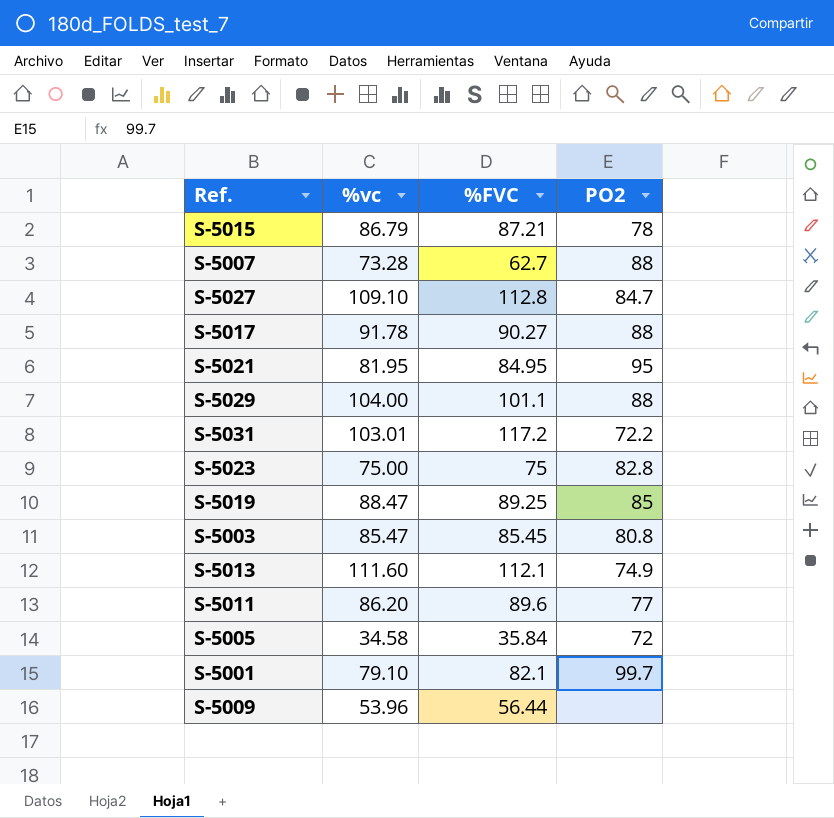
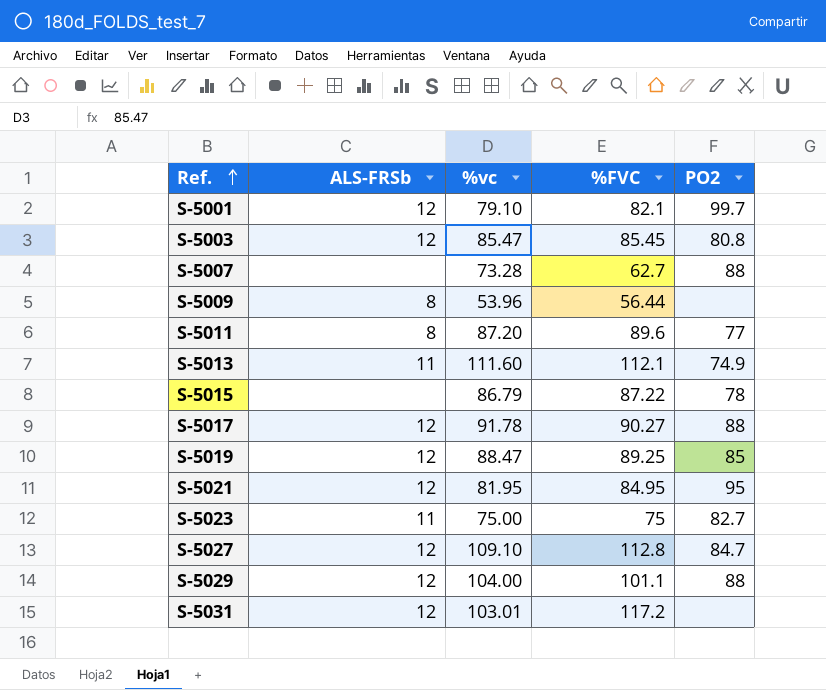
row order: none -> Ref. ascending
column ALS-FRSb | position: none -> 2
row S-5005: 34.58 | 35.84 | 72 -> none
S-5011 | %vc: 86.20 -> 87.20
S-5015 | %FVC: 87.21 -> 87.22
S-5023 | PO2: 82.8 -> 82.7
S-5031 | PO2: 72.2 -> none

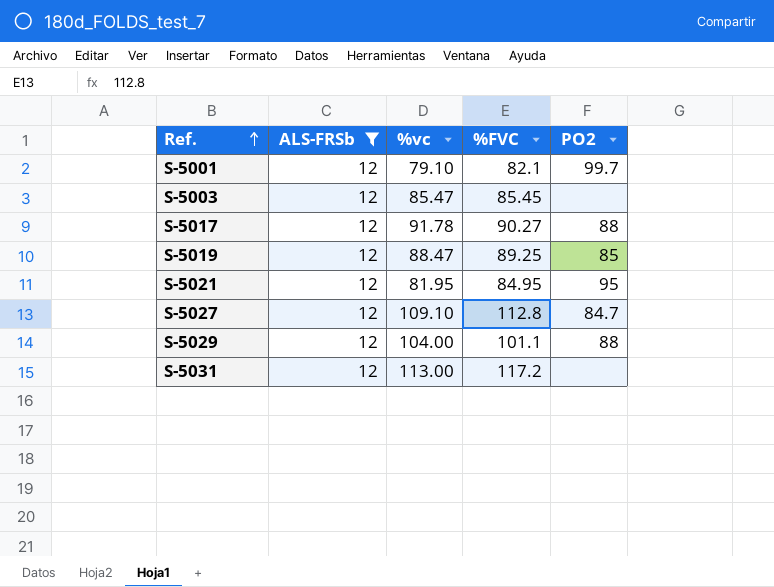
filter: none -> ALS-FRSb = 12
S-5003 | PO2: 80.8 -> none
S-5031 | %vc: 103.01 -> 113.00

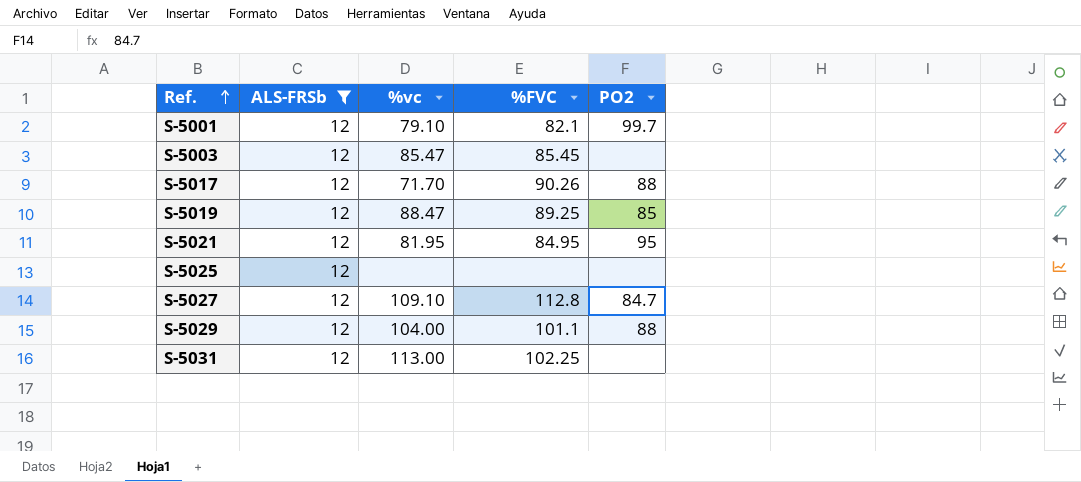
S-5017 | %vc: 91.78 -> 71.70
S-5017 | %FVC: 90.27 -> 90.26
row S-5025: none -> 12 | none | none | none
S-5031 | %FVC: 117.2 -> 102.25

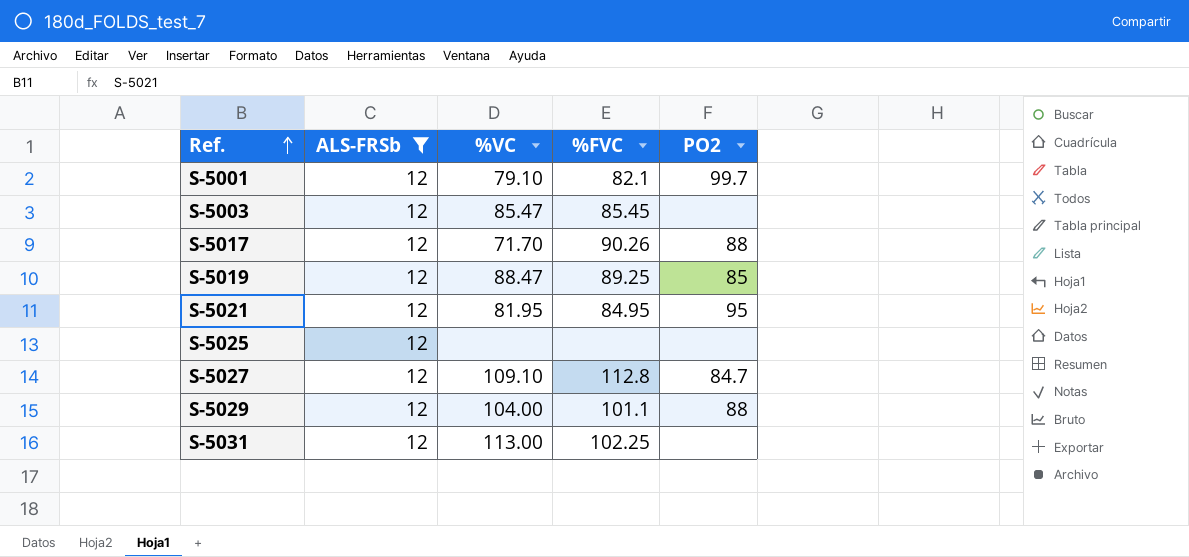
column name: %vc -> %VC

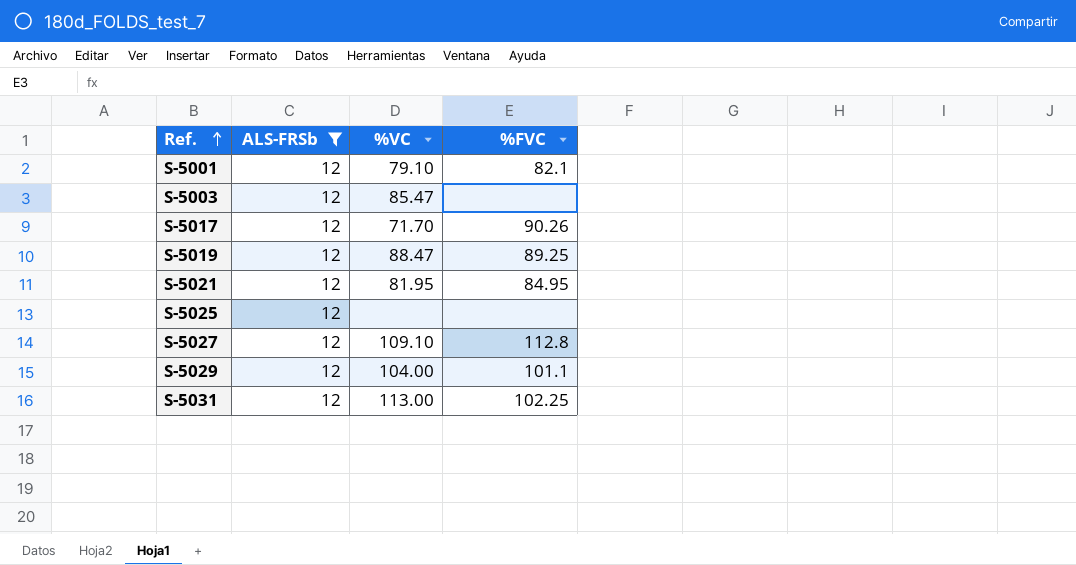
column PO2 | position: 5 -> none
S-5003 | %FVC: 85.45 -> none

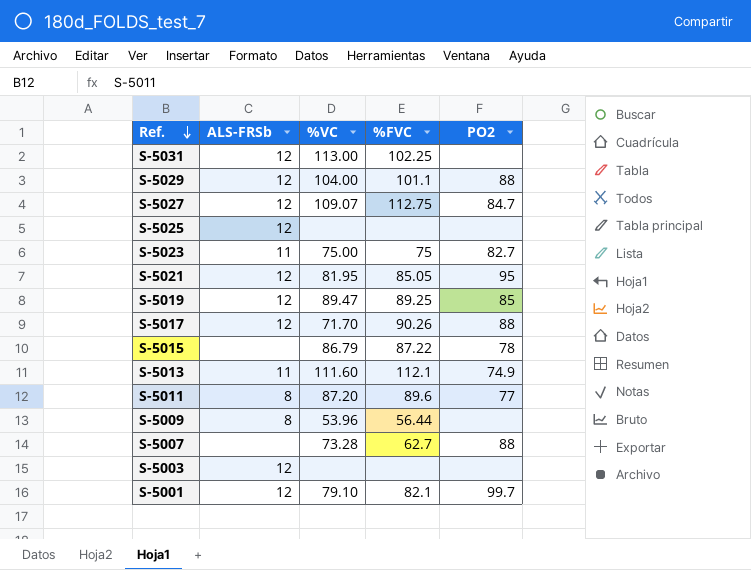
filter: ALS-FRSb = 12 -> none
row order: Ref. ascending -> Ref. descending
column PO2 | position: none -> 5
S-5027 | %VC: 109.10 -> 109.07
S-5027 | %FVC: 112.8 -> 112.75
S-5021 | %FVC: 84.95 -> 85.05
S-5019 | %VC: 88.47 -> 89.47
S-5003 | %VC: 85.47 -> none

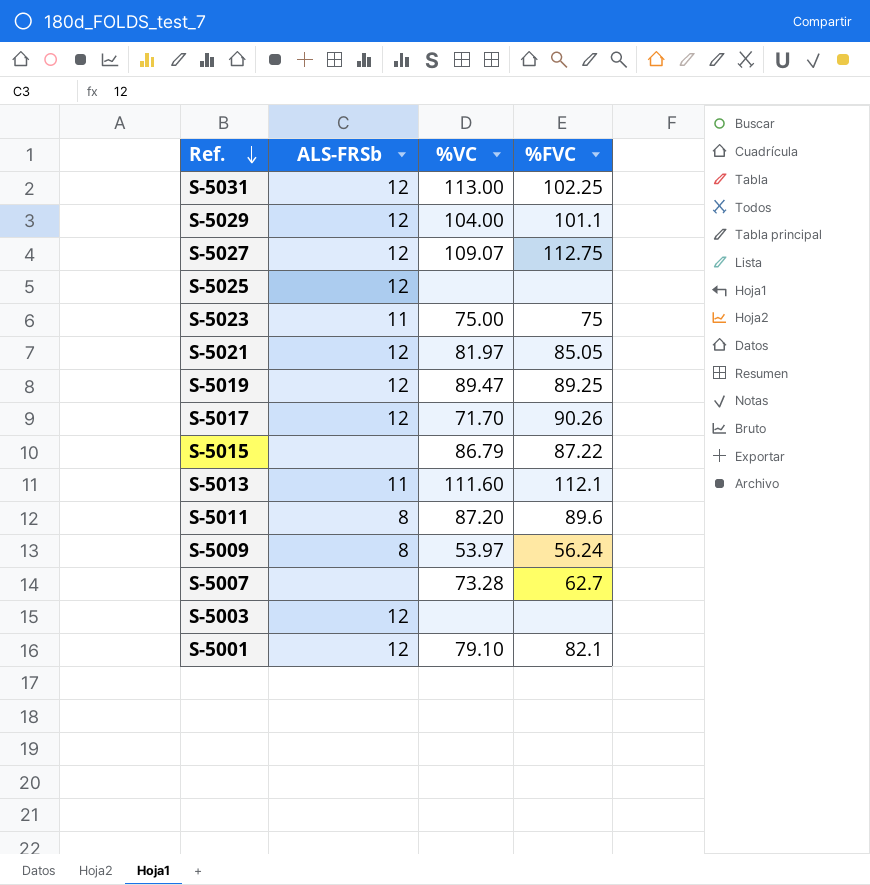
column PO2 | position: 5 -> none
S-5021 | %VC: 81.95 -> 81.97
S-5009 | %VC: 53.96 -> 53.97
S-5009 | %FVC: 56.44 -> 56.24

